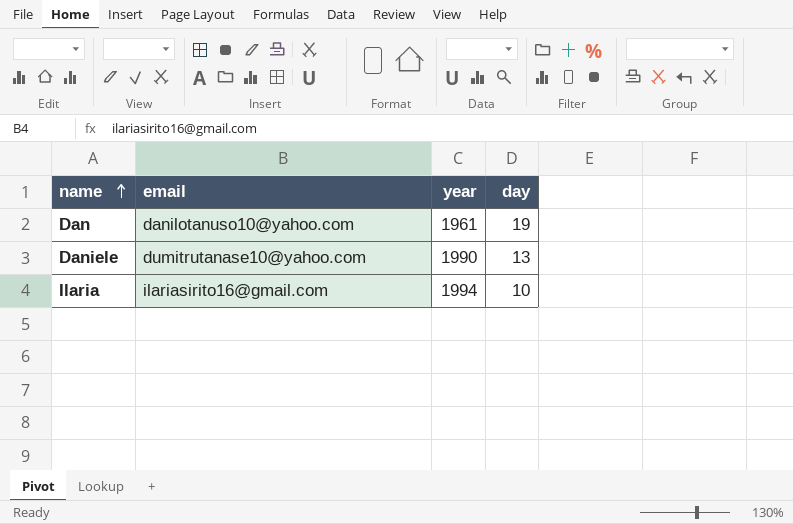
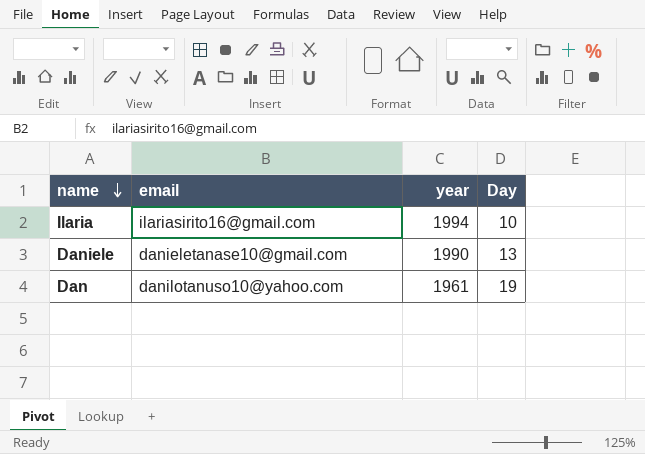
row order: name ascending -> name descending
column name: day -> Day
Daniele | email: dumitrutanase10@yahoo.com -> danieletanase10@gmail.com

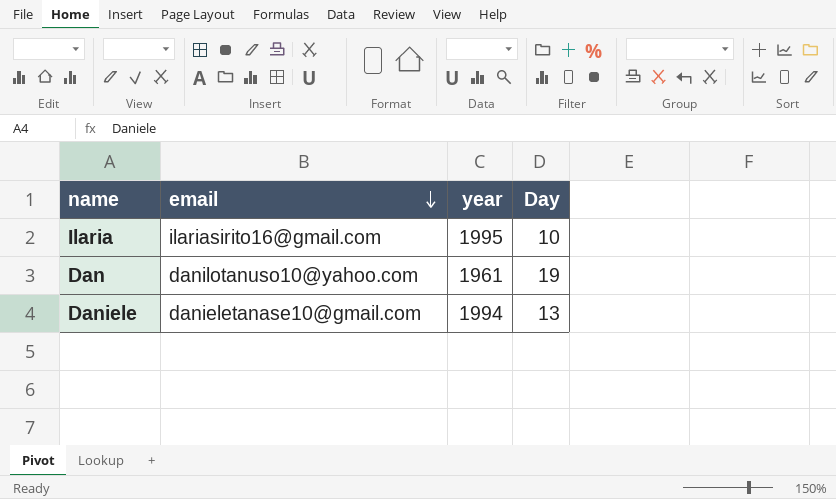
row order: name descending -> email descending
Ilaria | year: 1994 -> 1995
Daniele | year: 1990 -> 1994

